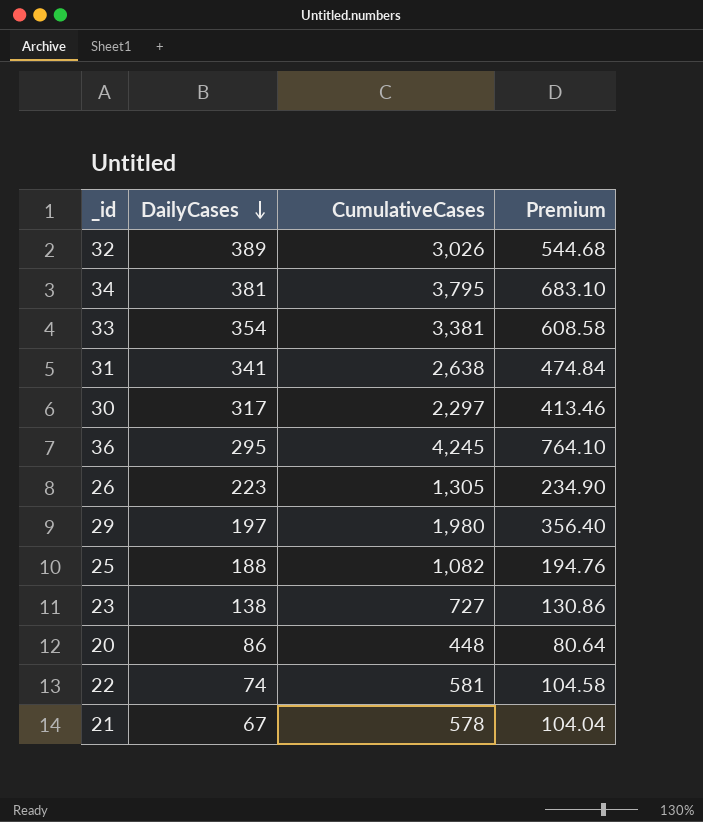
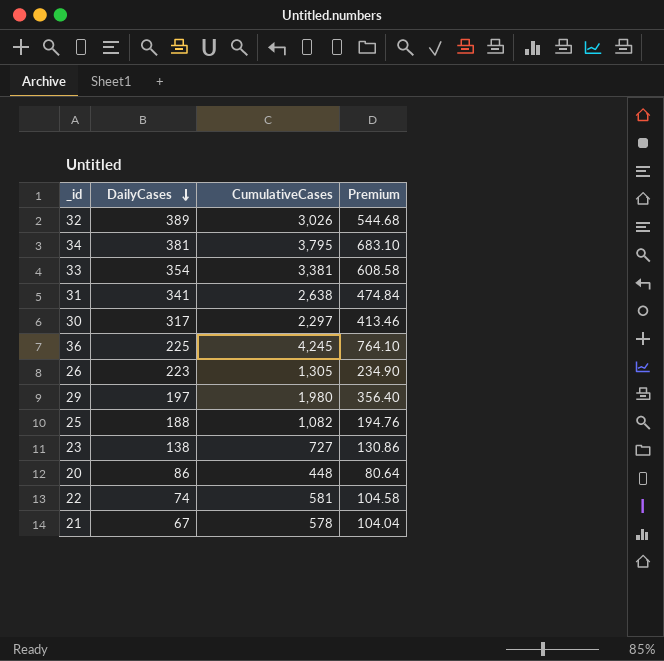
36 | DailyCases: 295 -> 225

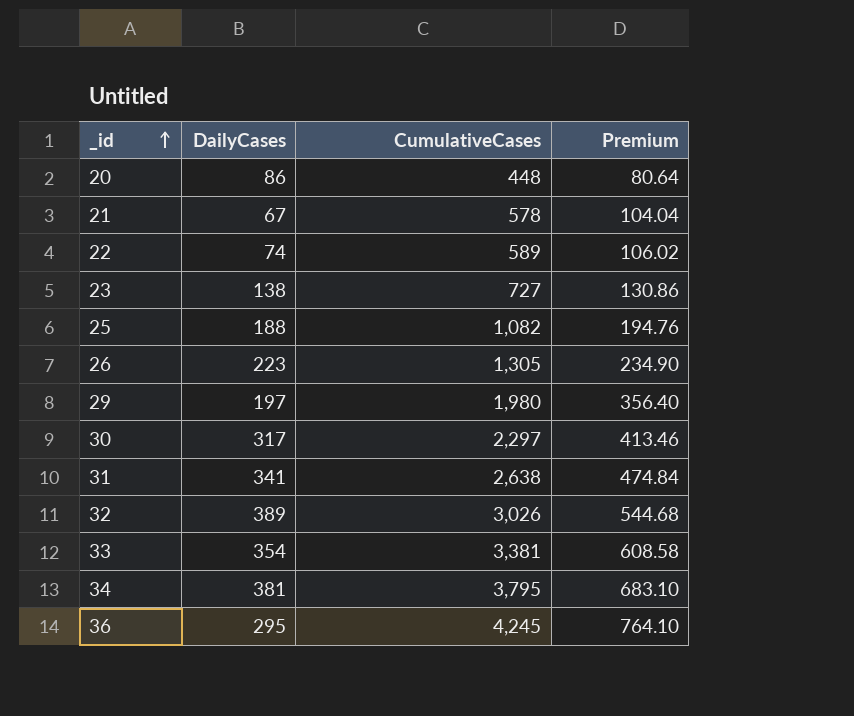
row order: DailyCases descending -> _id ascending
22 | CumulativeCases: 581 -> 589
22 | Premium: 104.58 -> 106.02
36 | DailyCases: 225 -> 295

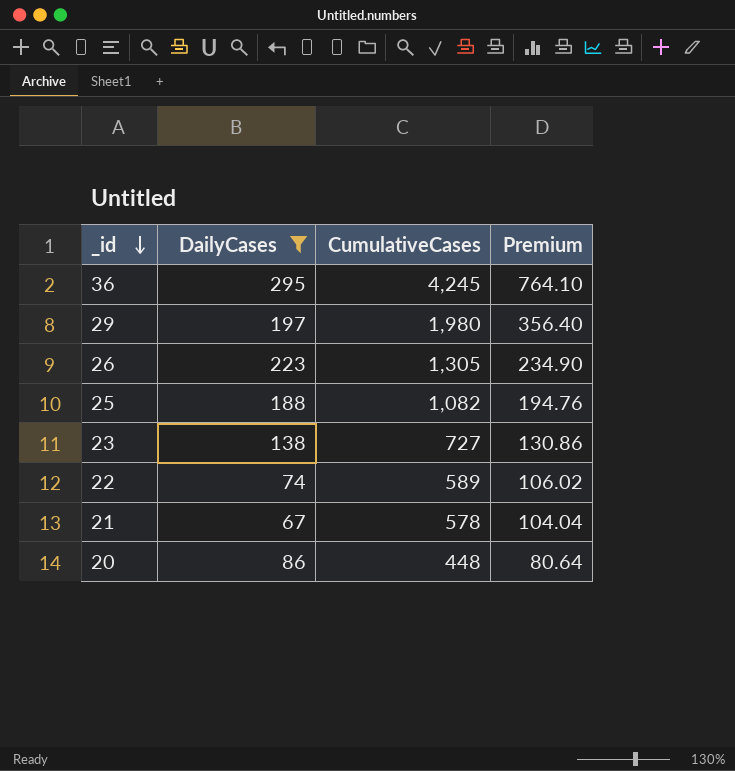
filter: none -> DailyCases <= 295
row order: _id ascending -> _id descending

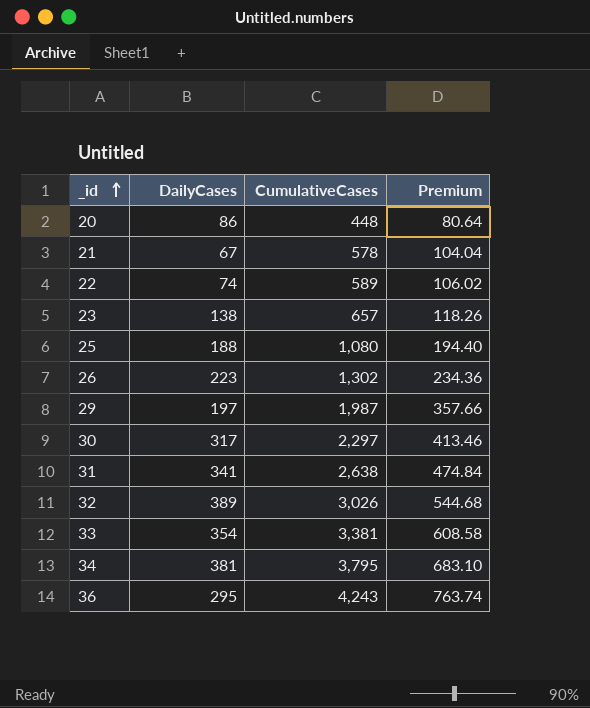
filter: DailyCases <= 295 -> none
row order: _id descending -> _id ascending
23 | CumulativeCases: 727 -> 657
23 | Premium: 130.86 -> 118.26
25 | CumulativeCases: 1,082 -> 1,080
25 | Premium: 194.76 -> 194.40
26 | CumulativeCases: 1,305 -> 1,302
26 | Premium: 234.90 -> 234.36
29 | CumulativeCases: 1,980 -> 1,987
29 | Premium: 356.40 -> 357.66
36 | CumulativeCases: 4,245 -> 4,243
36 | Premium: 764.10 -> 763.74

